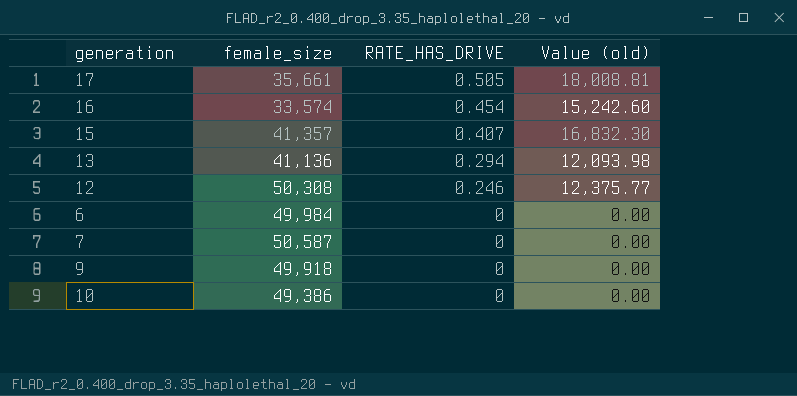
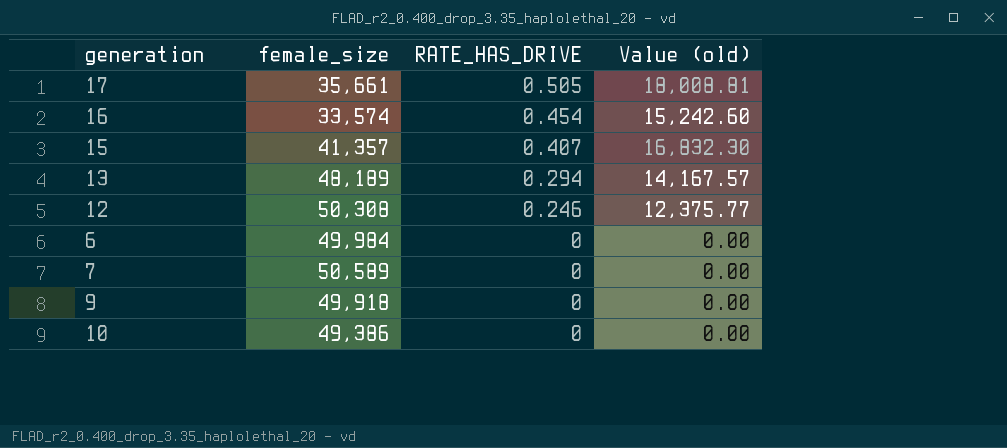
13 | female_size: 41,136 -> 48,189
13 | Value (old): 12,093.98 -> 14,167.57
7 | female_size: 50,587 -> 50,589

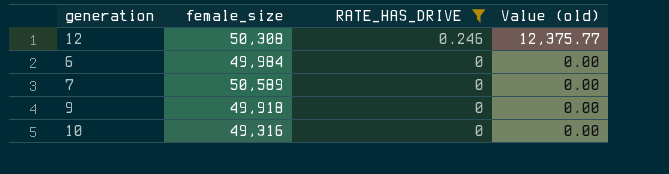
filter: none -> RATE_HAS_DRIVE <= 0.246
10 | female_size: 49,386 -> 49,316

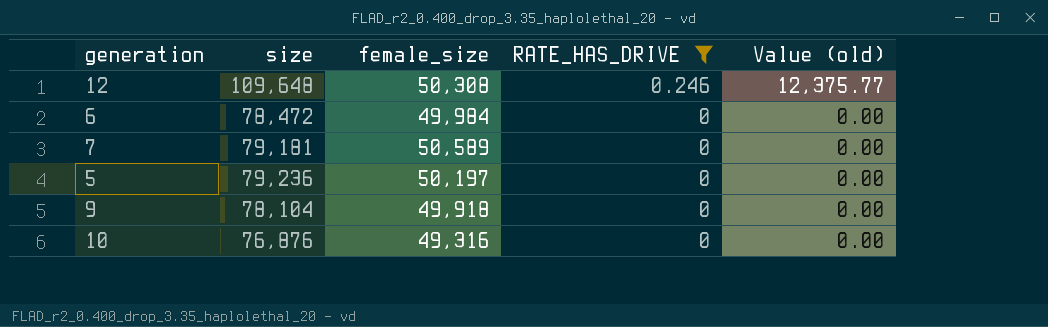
column size | position: none -> 2
row 5: none -> 79,236 | 50,197 | 0 | 0.00

